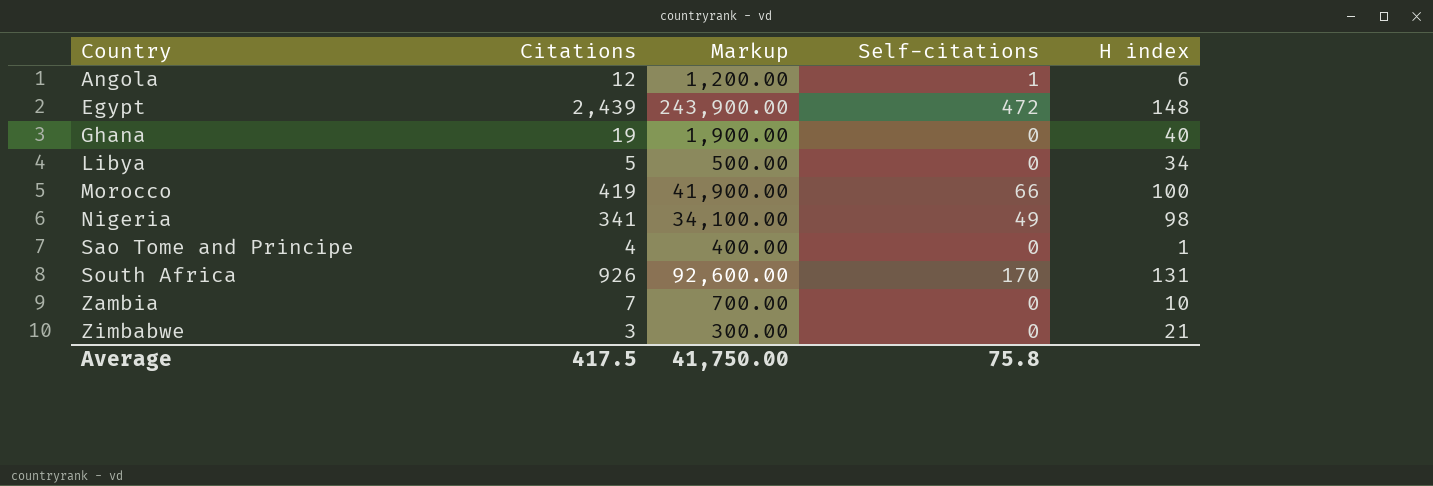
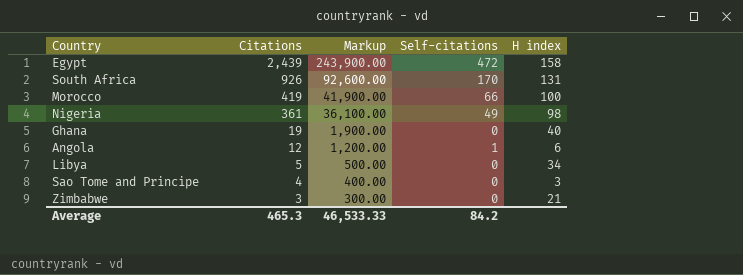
row order: Country ascending -> Citations descending
row Zambia: 7 | 700.00 | 0 | 10 -> none
Egypt | H index: 148 -> 158
Nigeria | Citations: 341 -> 361
Nigeria | Markup: 34,100.00 -> 36,100.00
Sao Tome and Principe | H index: 1 -> 3
Average | Citations: 417.5 -> 465.3
Average | Markup: 41,750.00 -> 46,533.33
Average | Self-citations: 75.8 -> 84.2

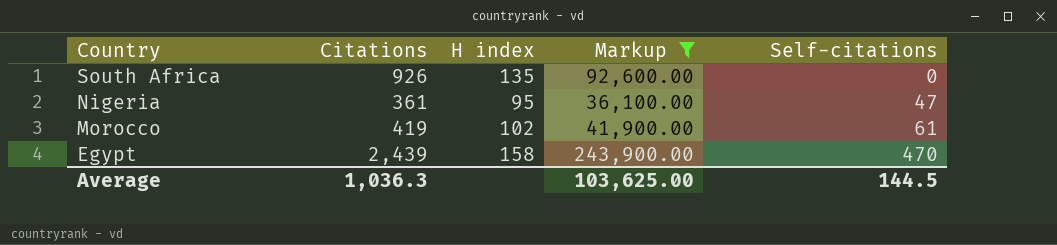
filter: none -> Markup >= 36,100.00
row order: Citations descending -> Country descending
column H index | position: 5 -> 3
South Africa | H index: 131 -> 135
South Africa | Self-citations: 170 -> 0
Nigeria | H index: 98 -> 95
Nigeria | Self-citations: 49 -> 47
Morocco | H index: 100 -> 102
Morocco | Self-citations: 66 -> 61
Egypt | Self-citations: 472 -> 470
Average | Citations: 465.3 -> 1,036.3
Average | Markup: 46,533.33 -> 103,625.00
Average | Self-citations: 84.2 -> 144.5

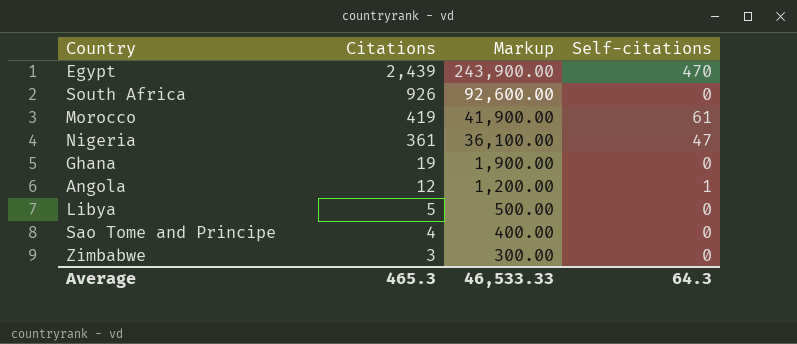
filter: Markup >= 36,100.00 -> none
row order: Country descending -> Citations descending
column H index | position: 3 -> none
Average | Citations: 1,036.3 -> 465.3
Average | Markup: 103,625.00 -> 46,533.33
Average | Self-citations: 144.5 -> 64.3

